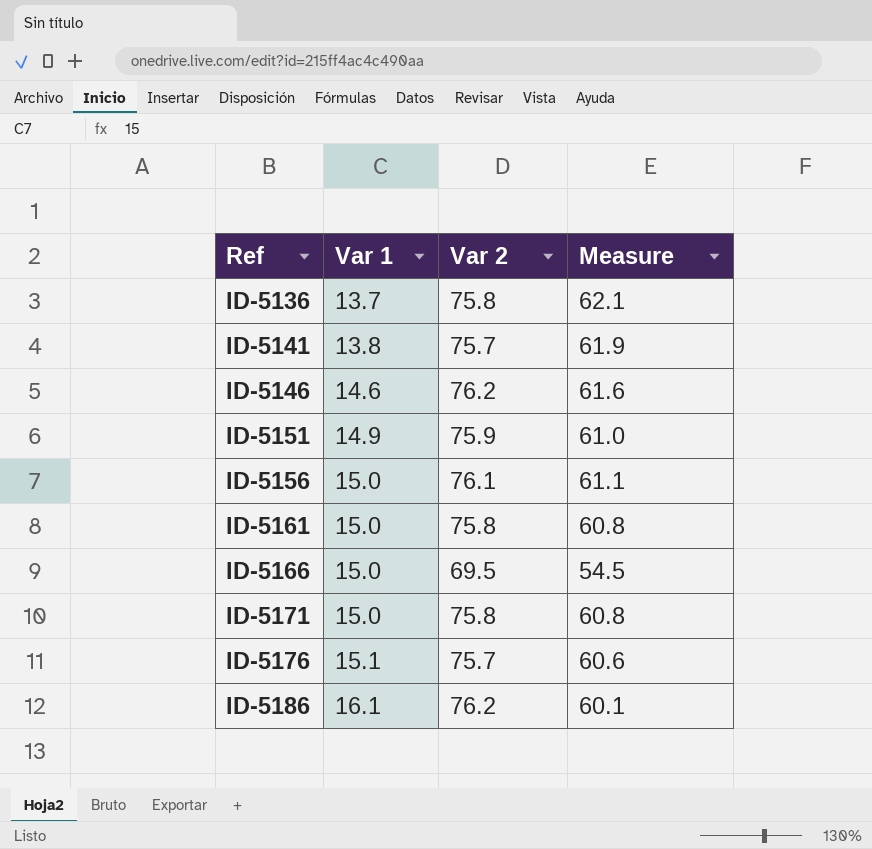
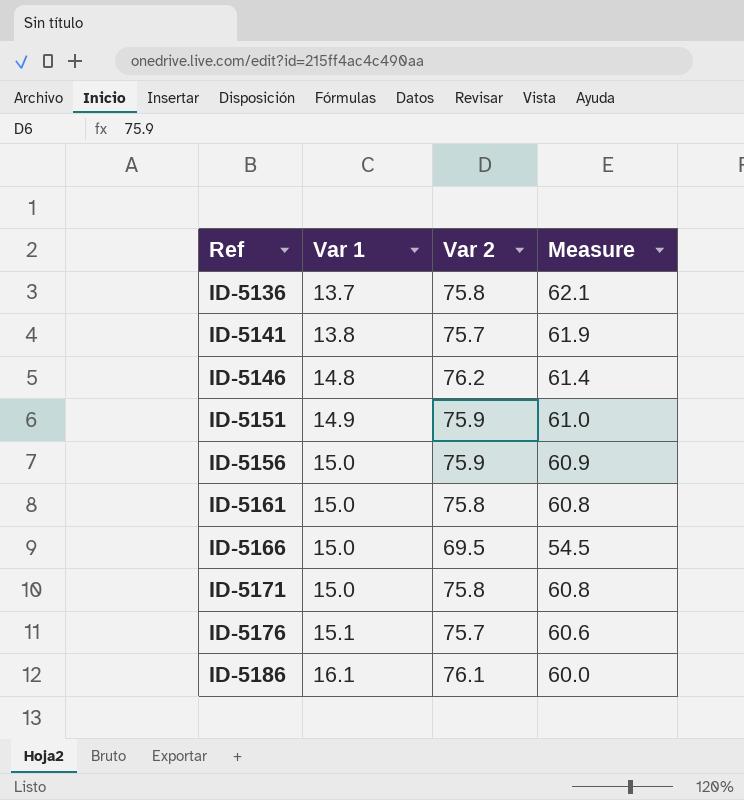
ID-5146 | Var 1: 14.6 -> 14.8
ID-5146 | Measure: 61.6 -> 61.4
ID-5156 | Var 2: 76.1 -> 75.9
ID-5156 | Measure: 61.1 -> 60.9
ID-5186 | Var 2: 76.2 -> 76.1
ID-5186 | Measure: 60.1 -> 60.0

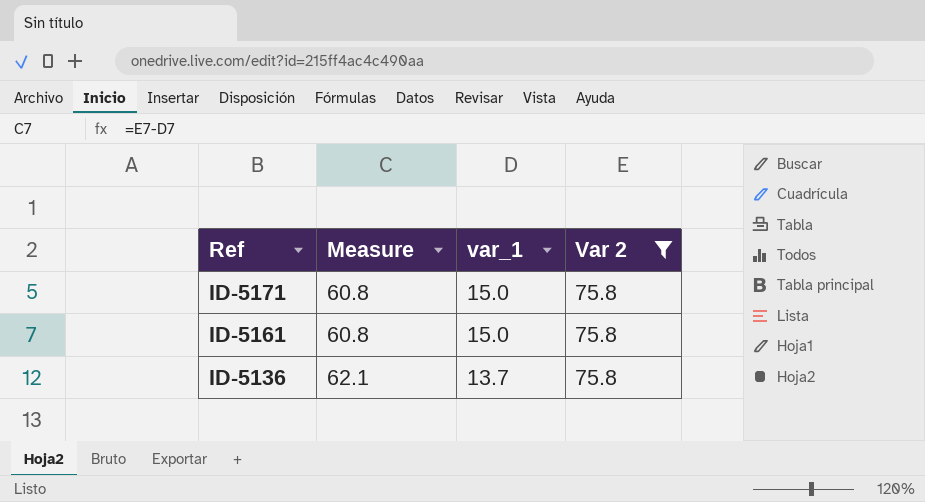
filter: none -> Var 2 = 75.8
row order: Ref ascending -> Ref descending
column Measure | position: 4 -> 2
column name: Var 1 -> var_1

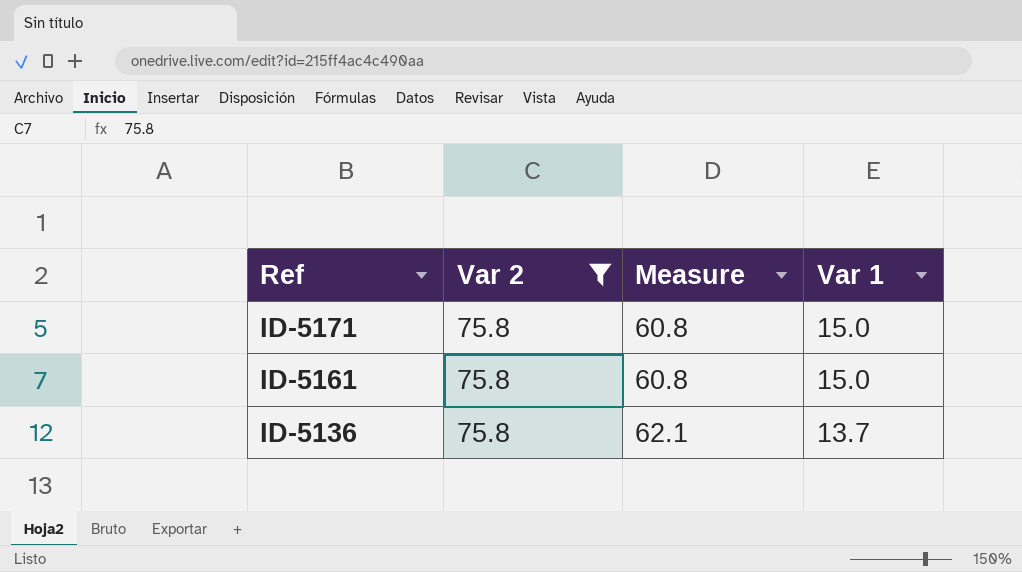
column Var 2 | position: 4 -> 2
column name: var_1 -> Var 1

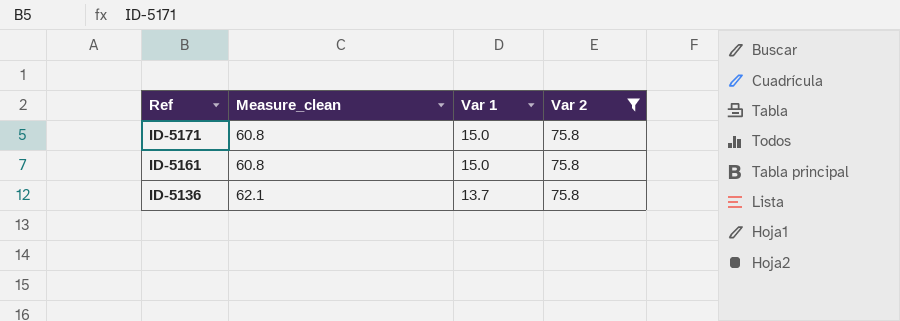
column name: Measure -> Measure_clean
column Var 2 | position: 2 -> 4

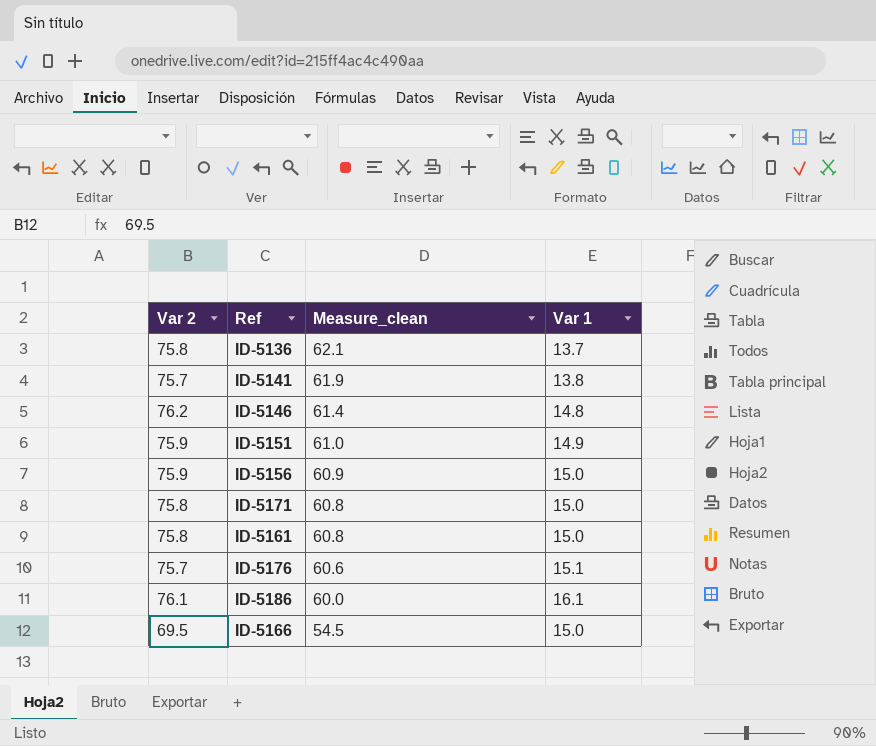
filter: Var 2 = 75.8 -> none
row order: Ref descending -> Measure_clean descending
column Var 2 | position: 4 -> 1

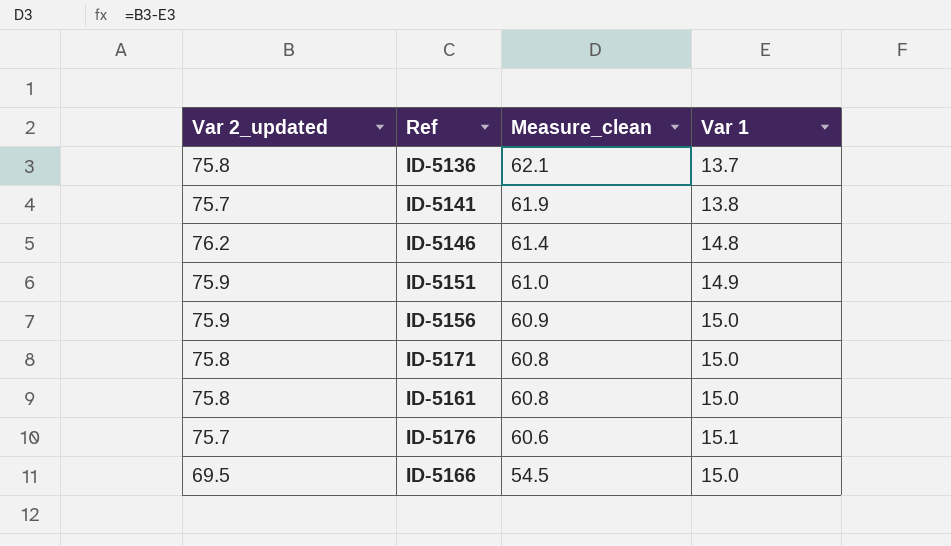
column name: Var 2 -> Var 2_updated
row ID-5186: 76.1 | 60.0 | 16.1 -> none

